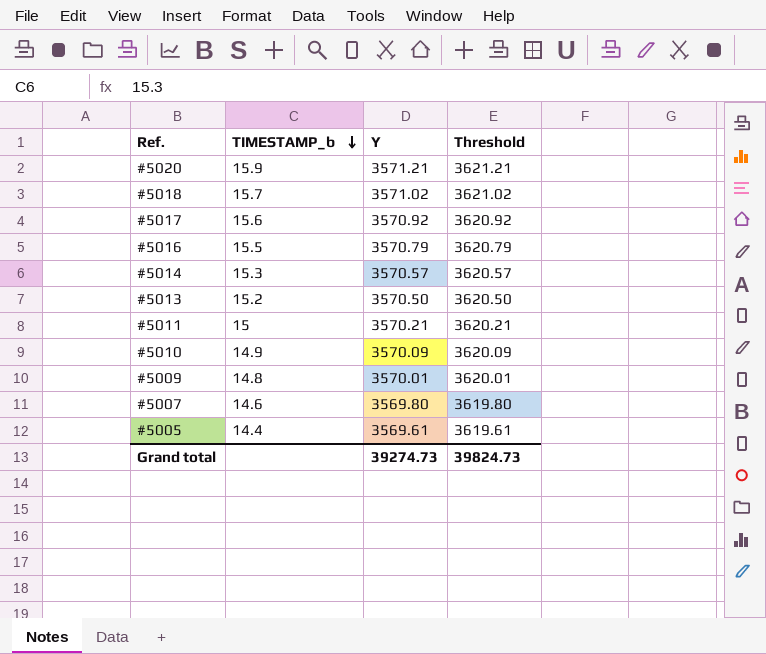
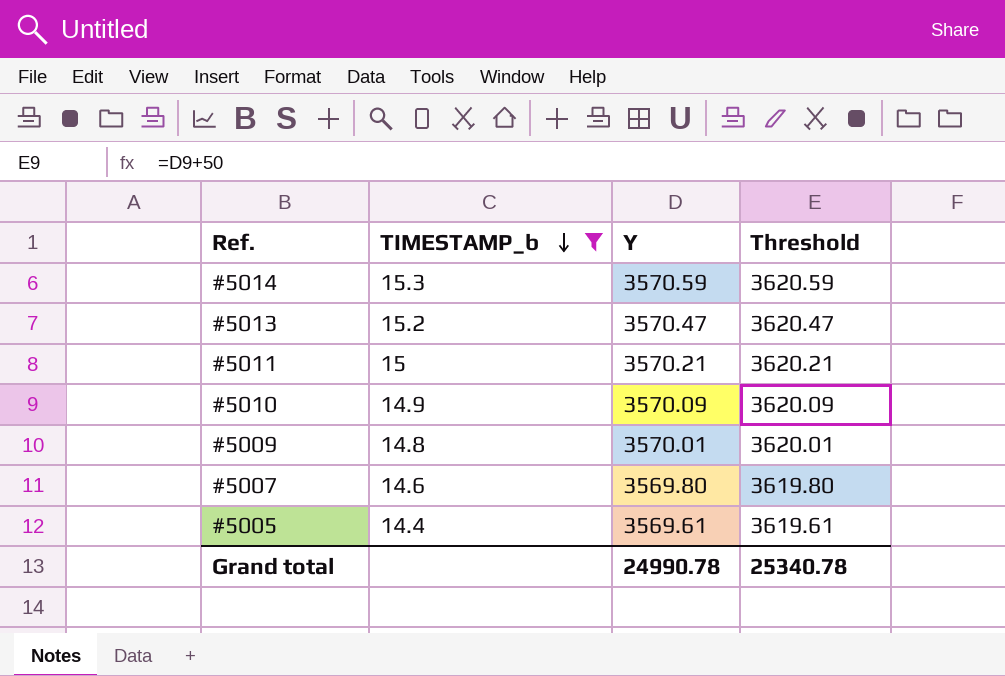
filter: none -> TIMESTAMP_b <= 15.3
#5014 | Y: 3570.57 -> 3570.59
#5014 | Threshold: 3620.57 -> 3620.59
#5013 | Y: 3570.50 -> 3570.47
#5013 | Threshold: 3620.50 -> 3620.47
Grand total | Y: 39274.73 -> 24990.78
Grand total | Threshold: 39824.73 -> 25340.78

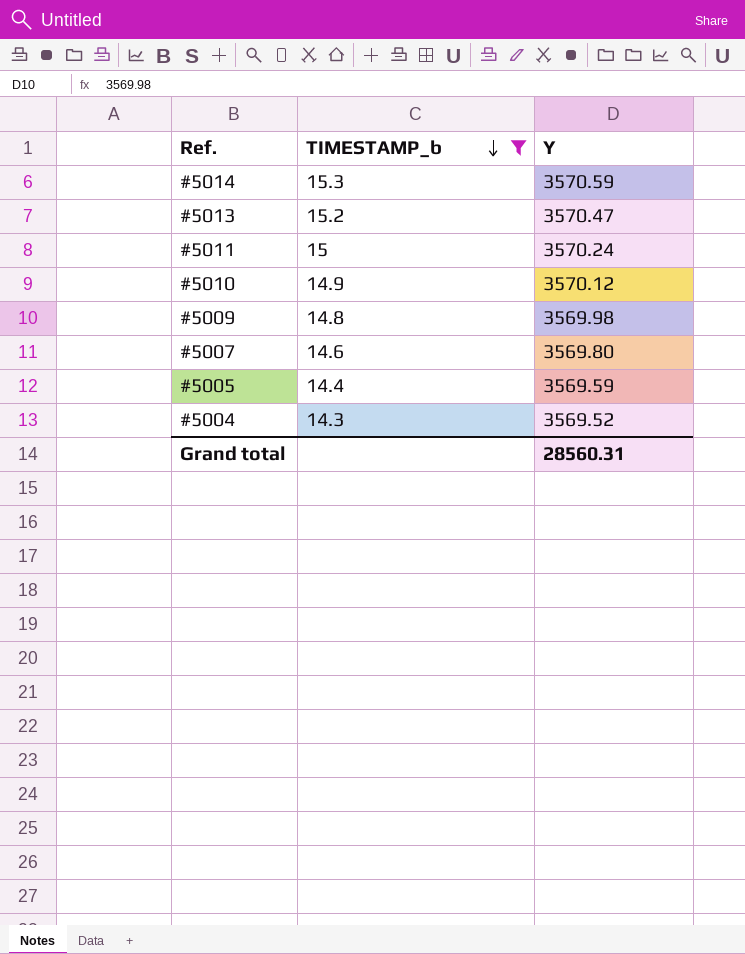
column Threshold | formula: [Y] + 50 -> none
#5011 | Y: 3570.21 -> 3570.24
#5010 | Y: 3570.09 -> 3570.12
#5009 | Y: 3570.01 -> 3569.98
#5005 | Y: 3569.61 -> 3569.59
row #5004: none -> 14.3 | 3569.52
Grand total | Y: 24990.78 -> 28560.31

